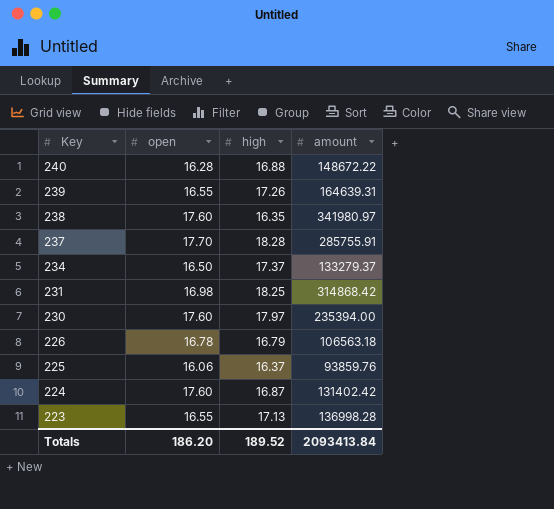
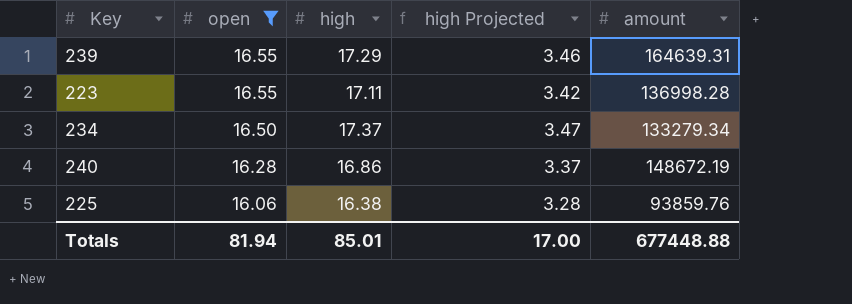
filter: none -> open <= 16.55
row order: Key descending -> open descending
column high Projected | formula: none -> [high] * 0.2
239 | high: 17.26 -> 17.29
223 | high: 17.13 -> 17.11
234 | amount: 133279.37 -> 133279.34
240 | high: 16.88 -> 16.86
240 | amount: 148672.22 -> 148672.19
225 | high: 16.37 -> 16.38
Totals | open: 186.20 -> 81.94
Totals | high: 189.52 -> 85.01
Totals | amount: 2093413.84 -> 677448.88

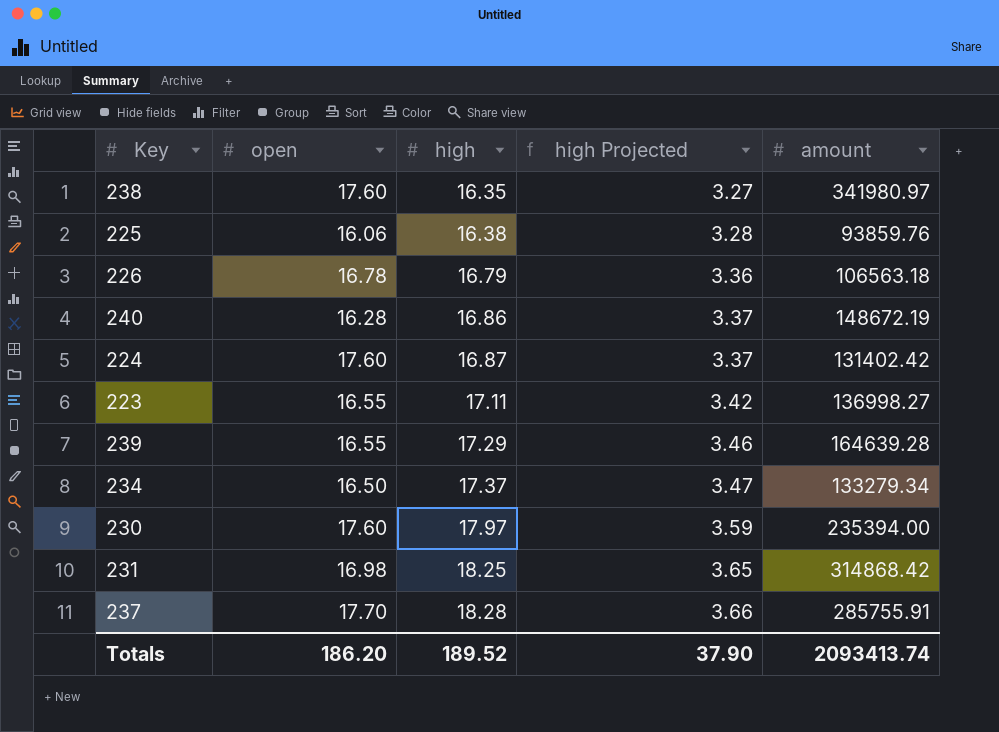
filter: open <= 16.55 -> none
row order: open descending -> high ascending
223 | amount: 136998.28 -> 136998.27
239 | amount: 164639.31 -> 164639.28
Totals | open: 81.94 -> 186.20
Totals | high: 85.01 -> 189.52
Totals | high Projected: 17.00 -> 37.90
Totals | amount: 677448.88 -> 2093413.74

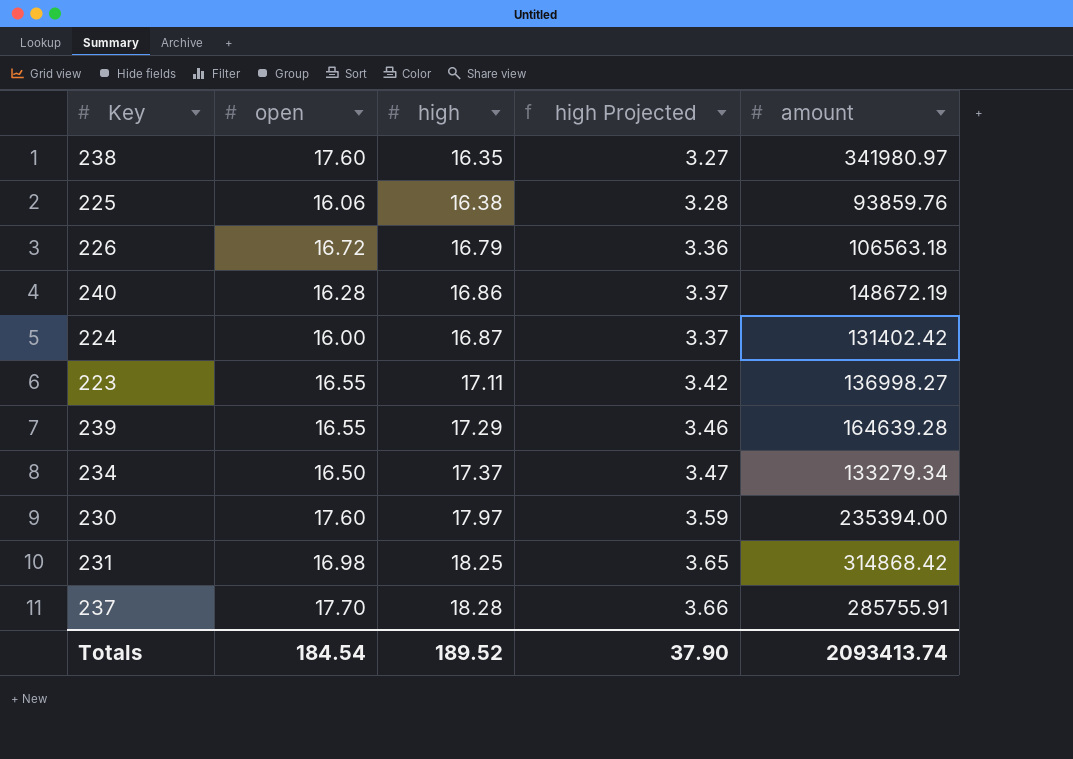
226 | open: 16.78 -> 16.72
224 | open: 17.60 -> 16.00
Totals | open: 186.20 -> 184.54

